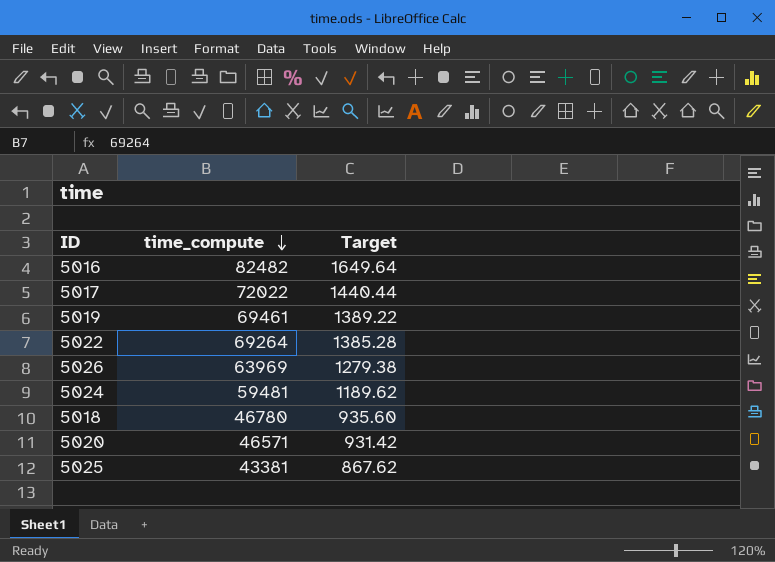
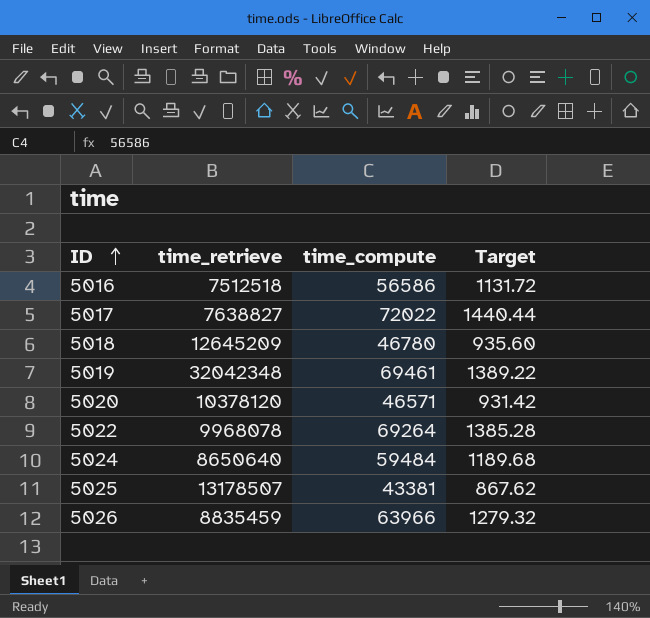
row order: time_compute descending -> ID ascending
column time_retrieve | position: none -> 2
5016 | time_compute: 82482 -> 56586
5016 | Target: 1649.64 -> 1131.72
5024 | time_compute: 59481 -> 59484
5024 | Target: 1189.62 -> 1189.68
5026 | time_compute: 63969 -> 63966
5026 | Target: 1279.38 -> 1279.32

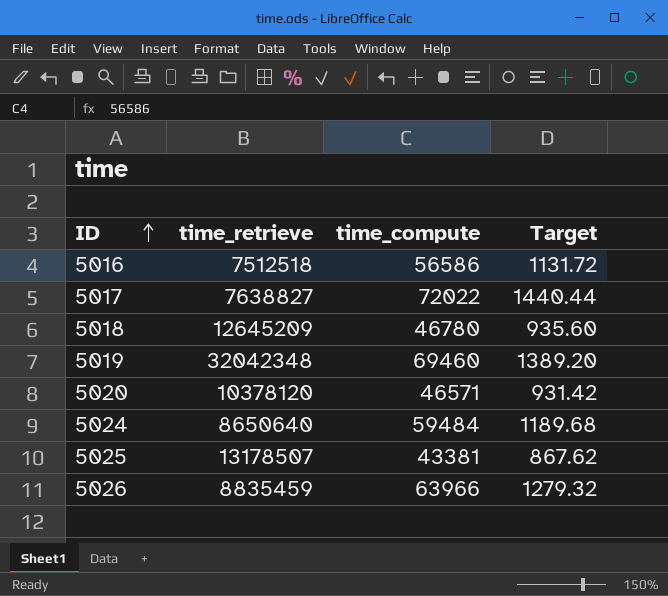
row 5022: 9968078 | 69264 | 1385.28 -> none
5019 | time_compute: 69461 -> 69460
5019 | Target: 1389.22 -> 1389.20

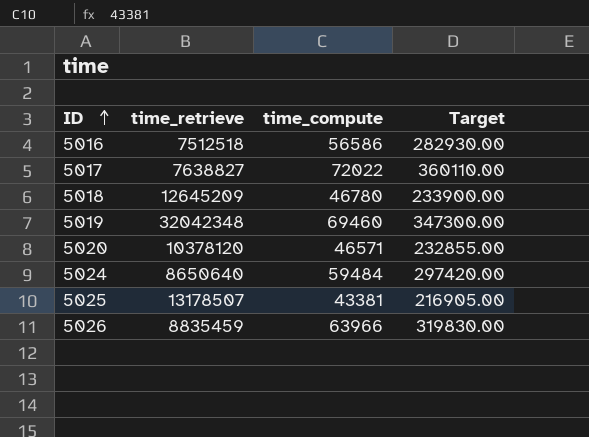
column Target | formula: [time_compute] * 0.02 -> [time_compute] * 5

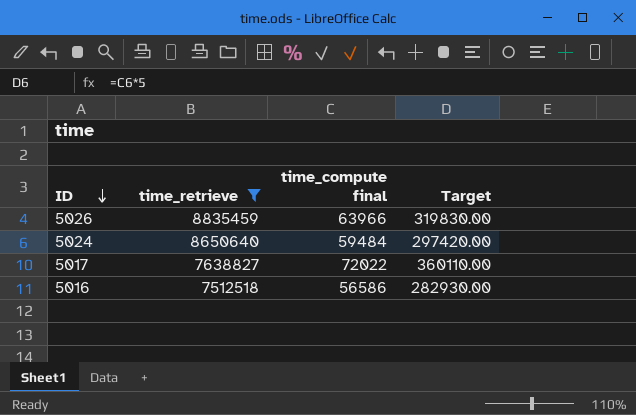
filter: none -> time_retrieve <= 8835459
row order: ID ascending -> ID descending
column name: time_compute -> time_compute final

